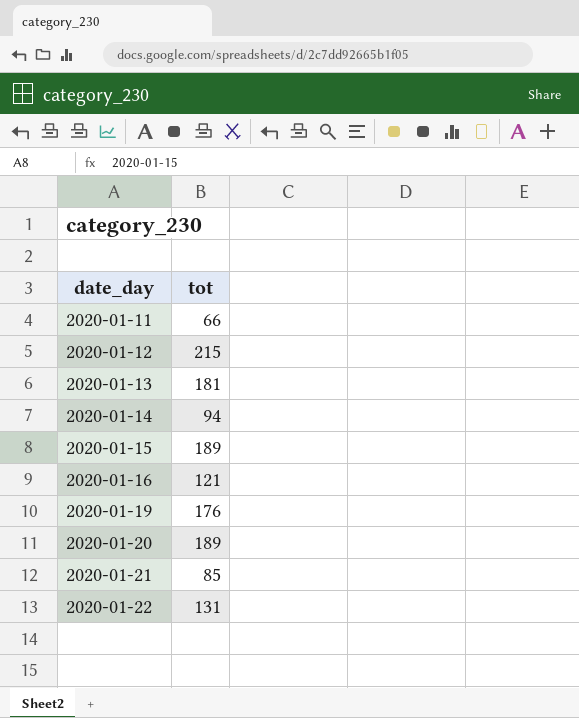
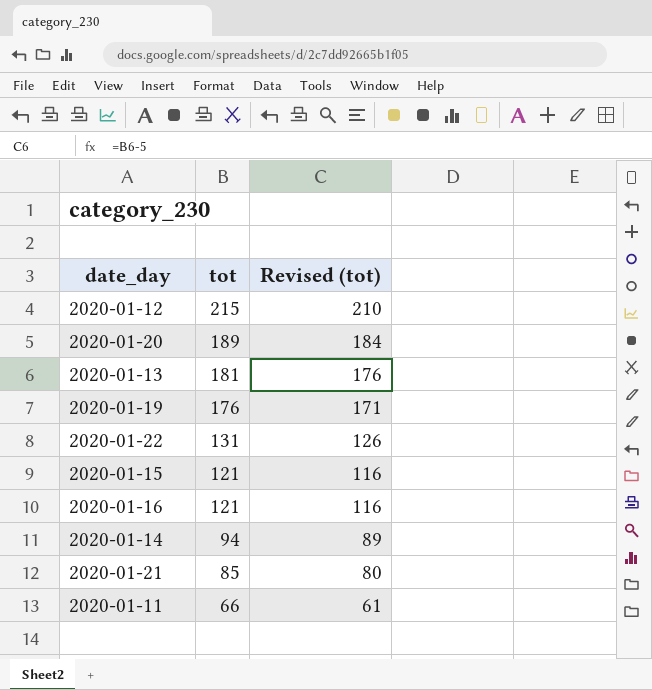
row order: date_day ascending -> tot descending
column Revised (tot) | formula: none -> [tot] - 5
2020-01-15 | tot: 189 -> 121

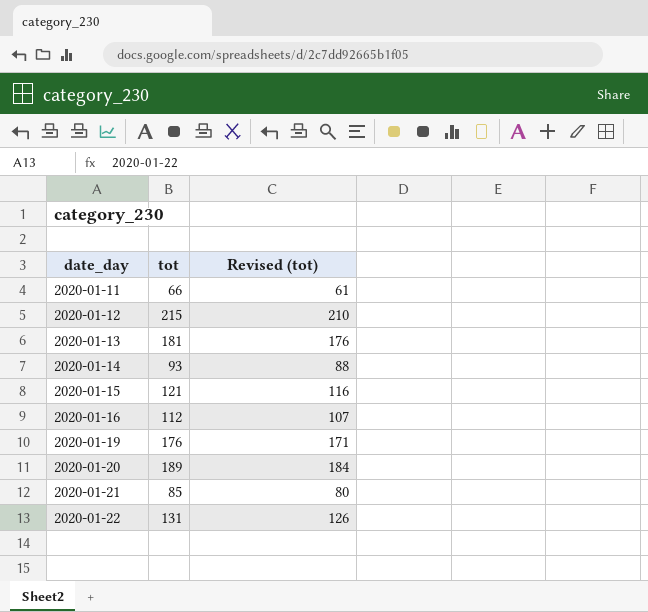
row order: tot descending -> date_day ascending
2020-01-14 | tot: 94 -> 93
2020-01-14 | Revised (tot): 89 -> 88
2020-01-16 | tot: 121 -> 112
2020-01-16 | Revised (tot): 116 -> 107

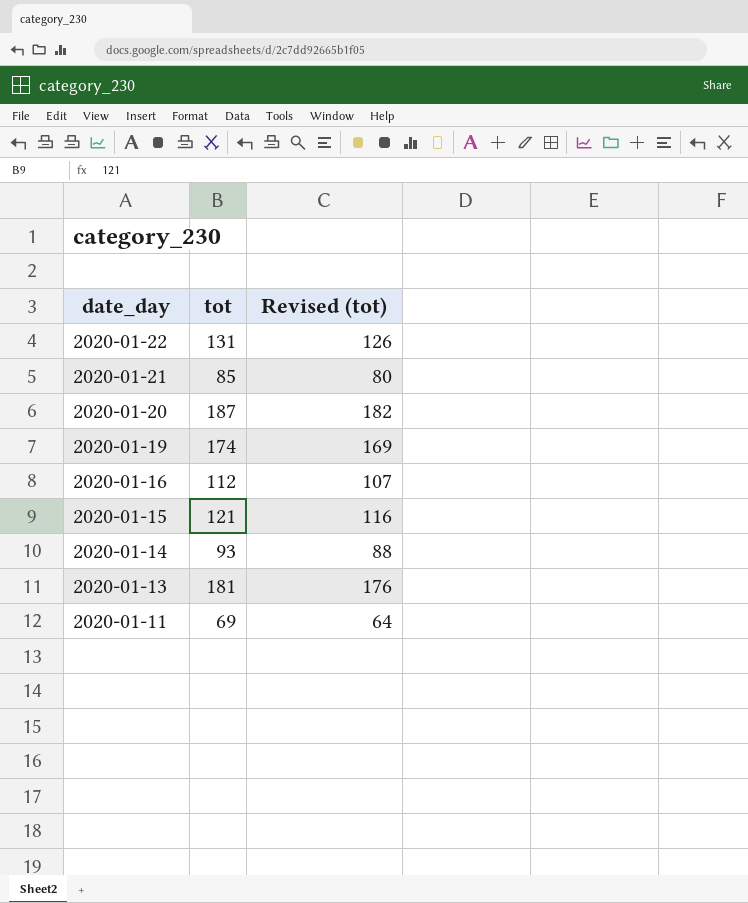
row order: date_day ascending -> date_day descending
row 2020-01-12: 215 | 210 -> none
2020-01-20 | tot: 189 -> 187
2020-01-20 | Revised (tot): 184 -> 182
2020-01-19 | tot: 176 -> 174
2020-01-19 | Revised (tot): 171 -> 169
2020-01-11 | tot: 66 -> 69
2020-01-11 | Revised (tot): 61 -> 64

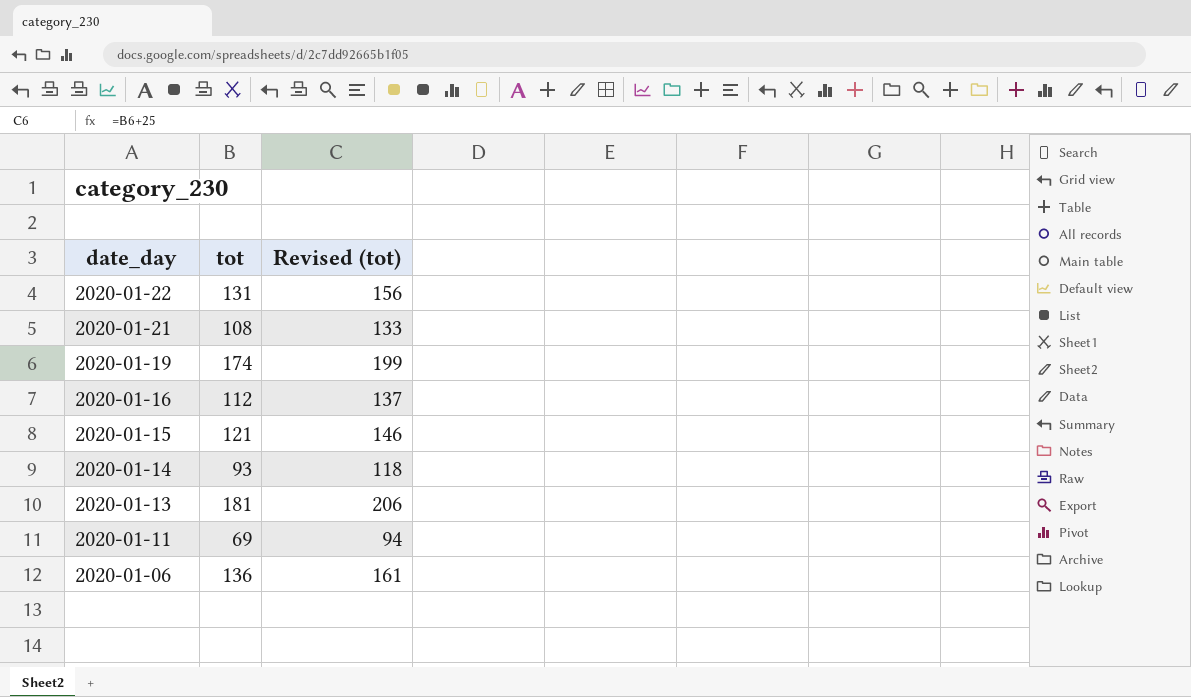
column Revised (tot) | formula: [tot] - 5 -> [tot] + 25
row 2020-01-20: 187 | 182 -> none
2020-01-21 | tot: 85 -> 108
row 2020-01-06: none -> 136 | 161

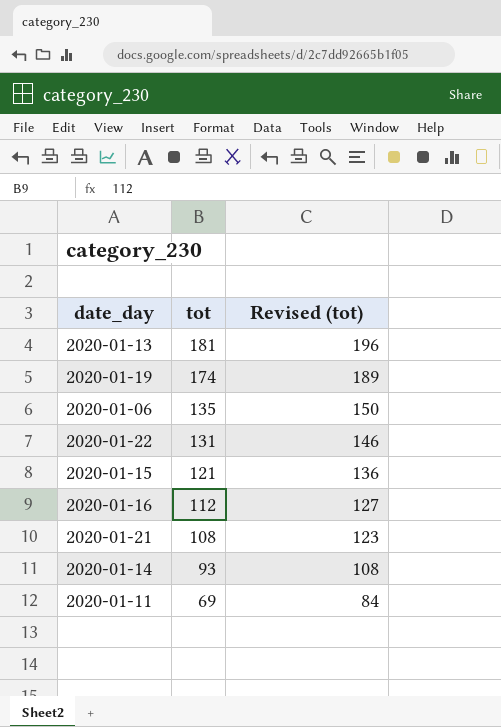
row order: date_day descending -> tot descending
column Revised (tot) | formula: [tot] + 25 -> [tot] + 15
2020-01-06 | tot: 136 -> 135

